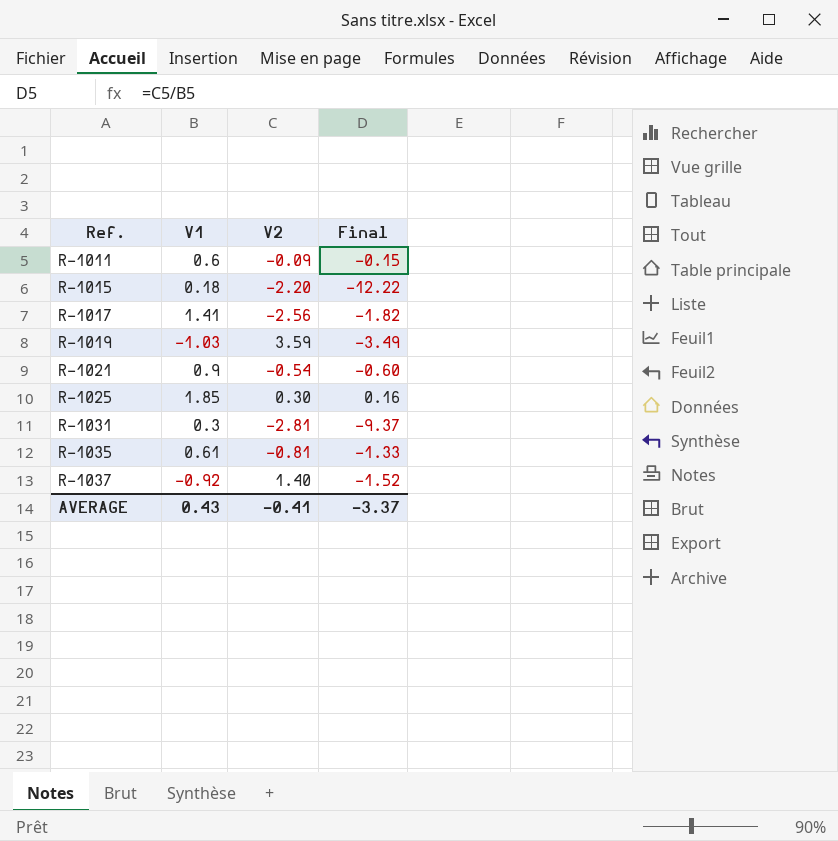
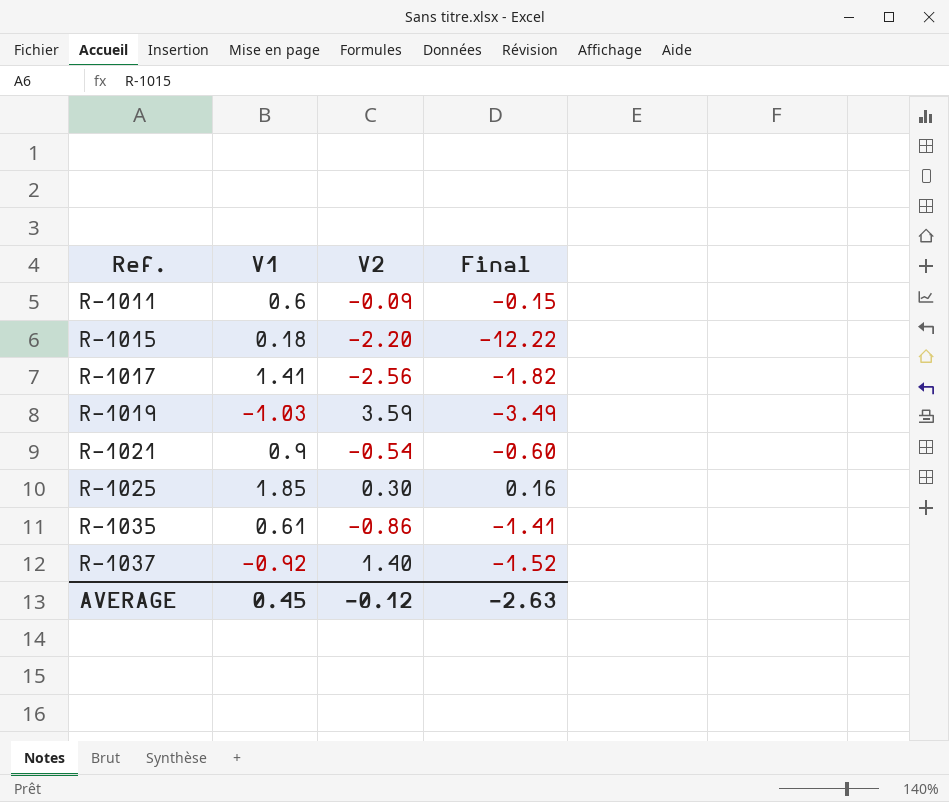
row R-1031: 0.3 | -2.81 | -9.37 -> none
R-1035 | V2: -0.81 -> -0.86
R-1035 | Final: -1.33 -> -1.41
AVERAGE | V1: 0.43 -> 0.45
AVERAGE | V2: -0.41 -> -0.12
AVERAGE | Final: -3.37 -> -2.63

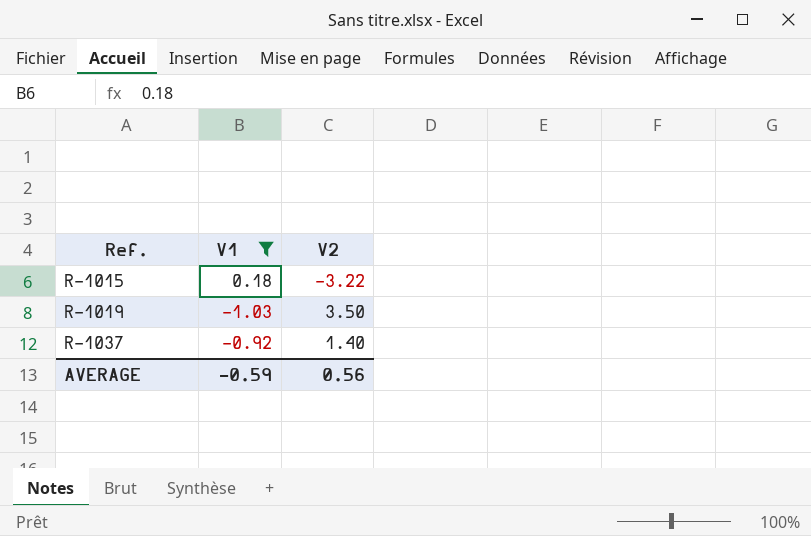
filter: none -> V1 <= 0.18
column Final | formula: [V2] / [V1] -> none
R-1015 | V2: -2.20 -> -3.22
R-1019 | V2: 3.59 -> 3.50
AVERAGE | V1: 0.45 -> -0.59
AVERAGE | V2: -0.12 -> 0.56

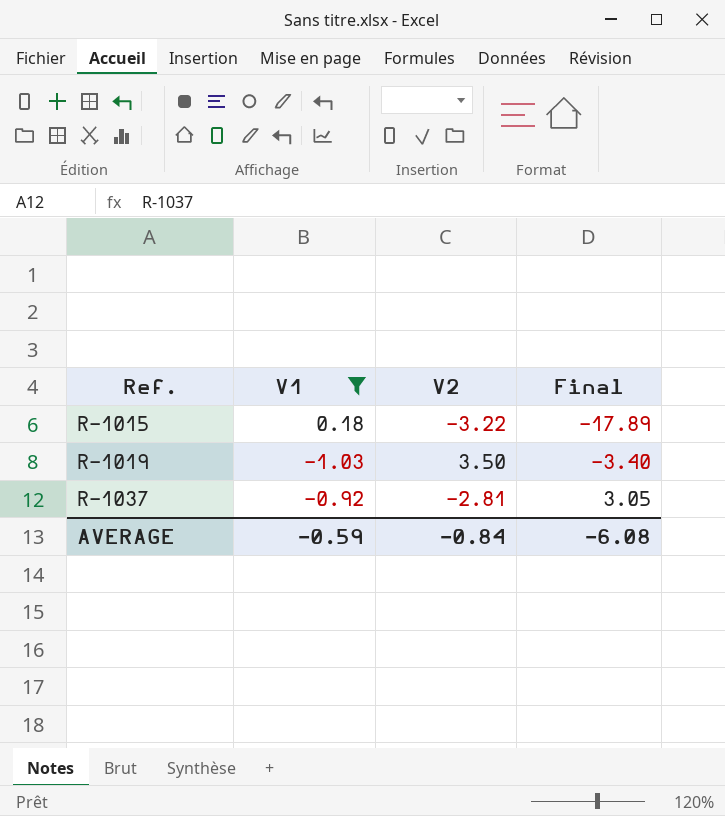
column Final | formula: none -> [V2] / [V1]
R-1037 | V2: 1.40 -> -2.81
AVERAGE | V2: 0.56 -> -0.84

